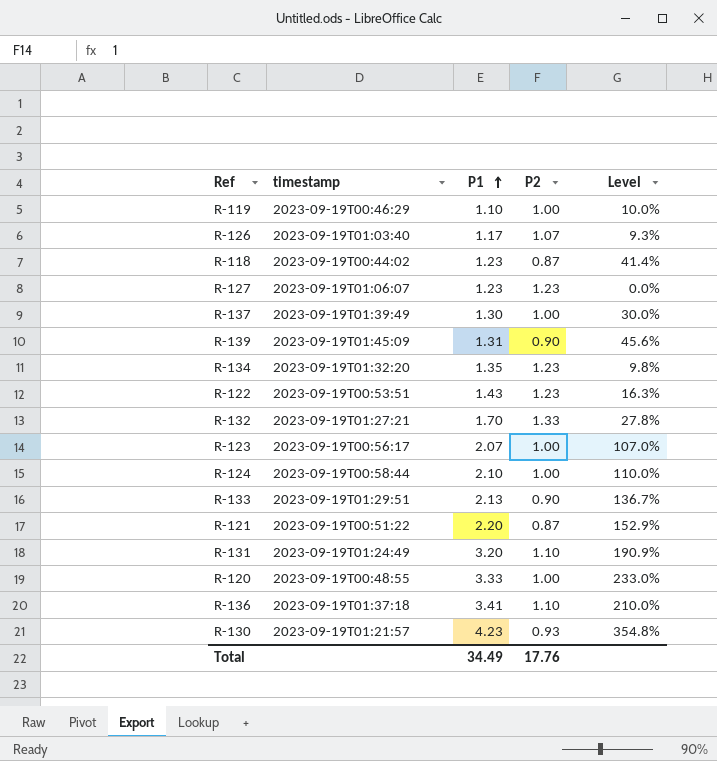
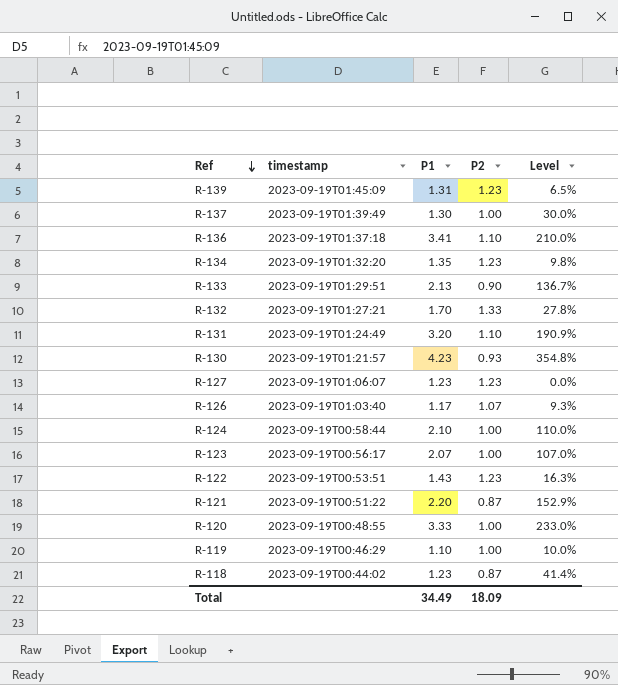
row order: P1 ascending -> Ref descending
R-139 | P2: 0.90 -> 1.23
R-139 | Level: 45.6% -> 6.5%
Total | P2: 17.76 -> 18.09

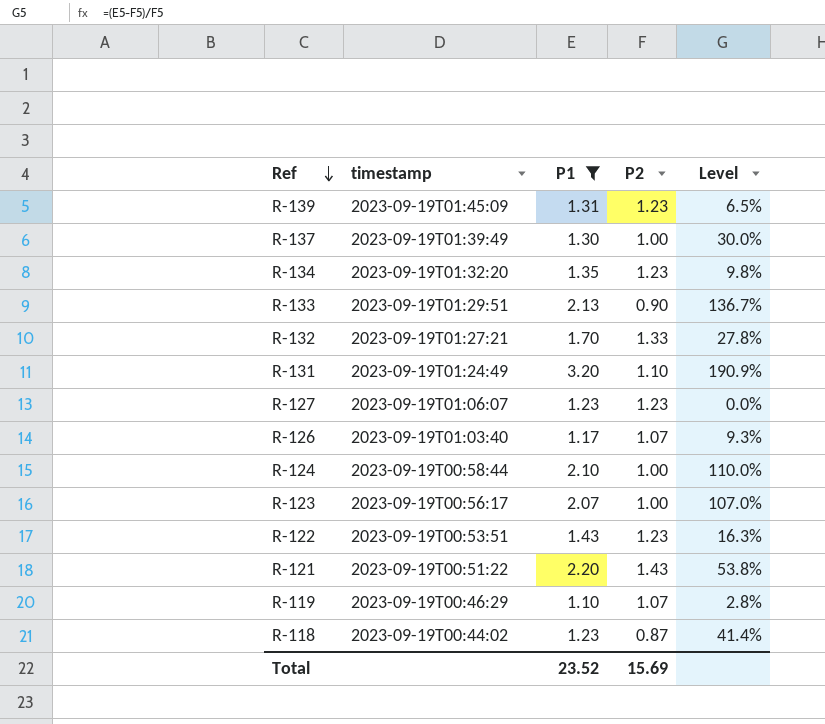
filter: none -> P1 <= 3.20
R-121 | P2: 0.87 -> 1.43
R-121 | Level: 152.9% -> 53.8%
R-119 | P2: 1.00 -> 1.07
R-119 | Level: 10.0% -> 2.8%
Total | P1: 34.49 -> 23.52
Total | P2: 18.09 -> 15.69

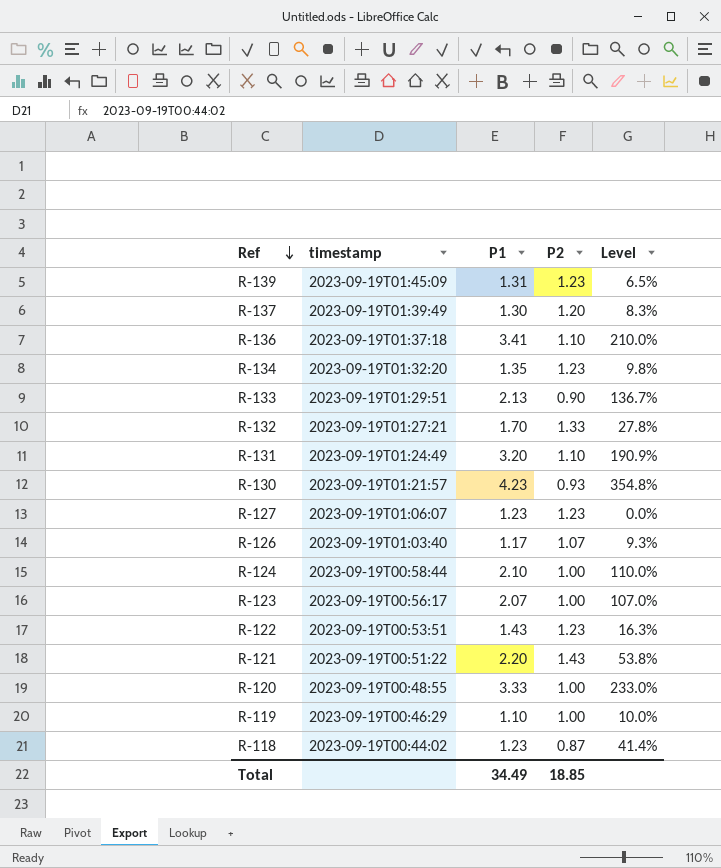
filter: P1 <= 3.20 -> none
R-137 | P2: 1.00 -> 1.20
R-137 | Level: 30.0% -> 8.3%
R-119 | P2: 1.07 -> 1.00
R-119 | Level: 2.8% -> 10.0%
Total | P1: 23.52 -> 34.49
Total | P2: 15.69 -> 18.85

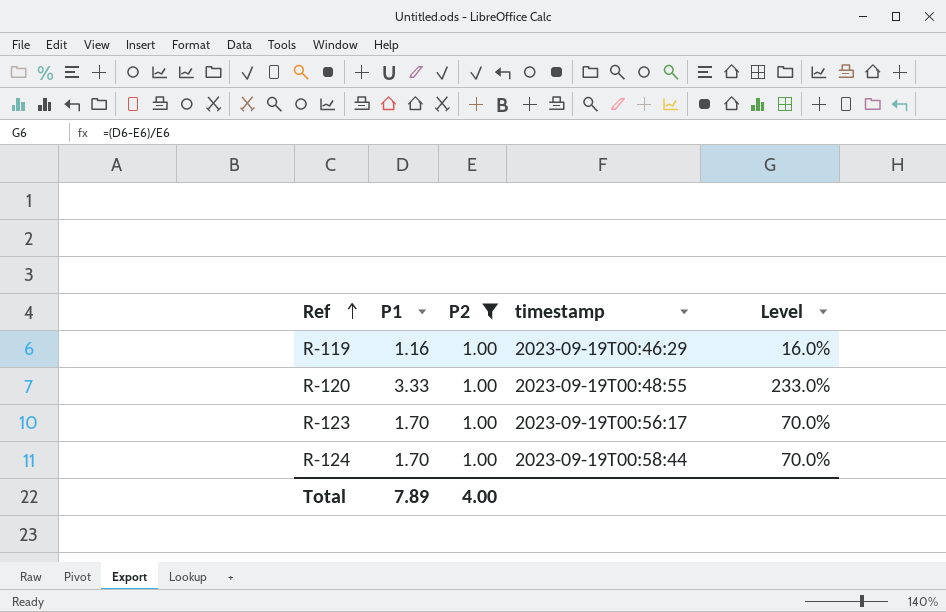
filter: none -> P2 = 1.00
row order: Ref descending -> Ref ascending
column timestamp | position: 2 -> 4
R-119 | P1: 1.10 -> 1.16
R-119 | Level: 10.0% -> 16.0%
R-123 | P1: 2.07 -> 1.70
R-123 | Level: 107.0% -> 70.0%
R-124 | P1: 2.10 -> 1.70
R-124 | Level: 110.0% -> 70.0%
Total | P1: 34.49 -> 7.89
Total | P2: 18.85 -> 4.00

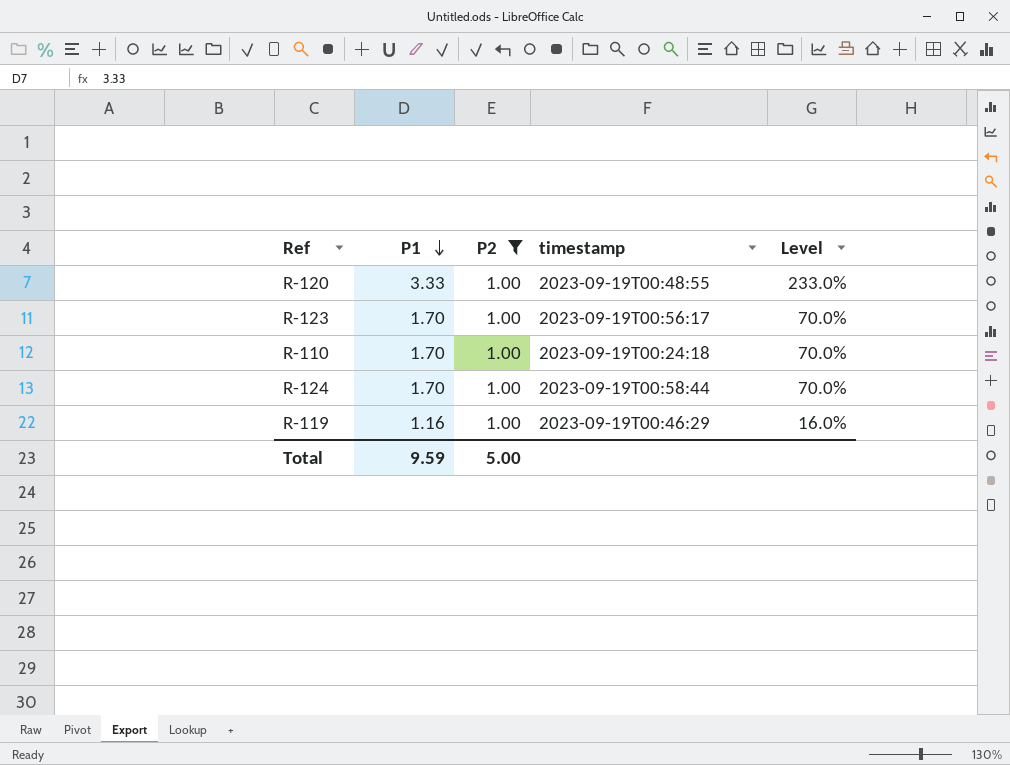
row order: Ref ascending -> P1 descending
row R-110: none -> 1.70 | 1.00 | 2023-09-19T00:24:18 | 70.0%
Total | P1: 7.89 -> 9.59
Total | P2: 4.00 -> 5.00

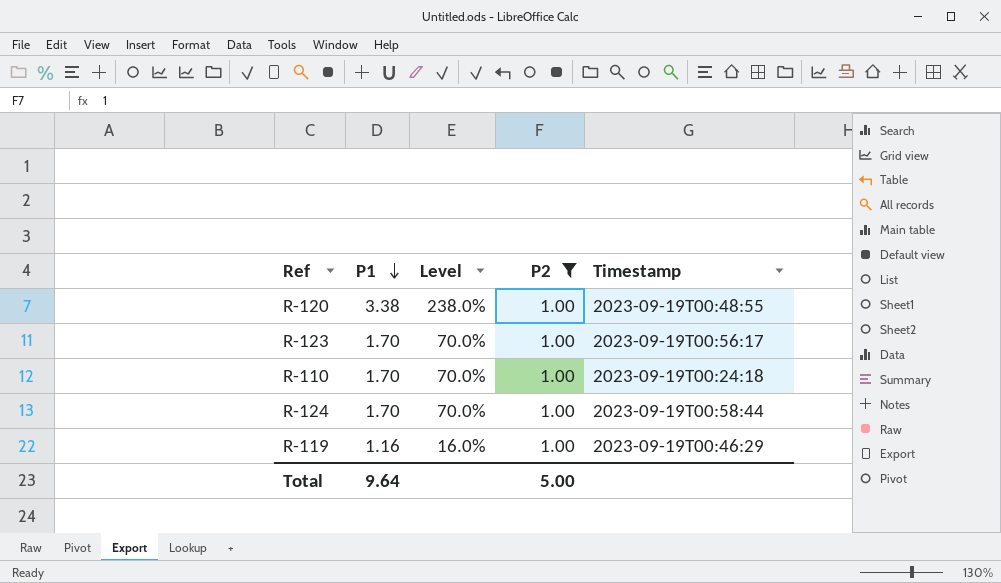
column Level | position: 5 -> 3
column name: timestamp -> Timestamp
R-120 | P1: 3.33 -> 3.38
R-120 | Level: 233.0% -> 238.0%
Total | P1: 9.59 -> 9.64

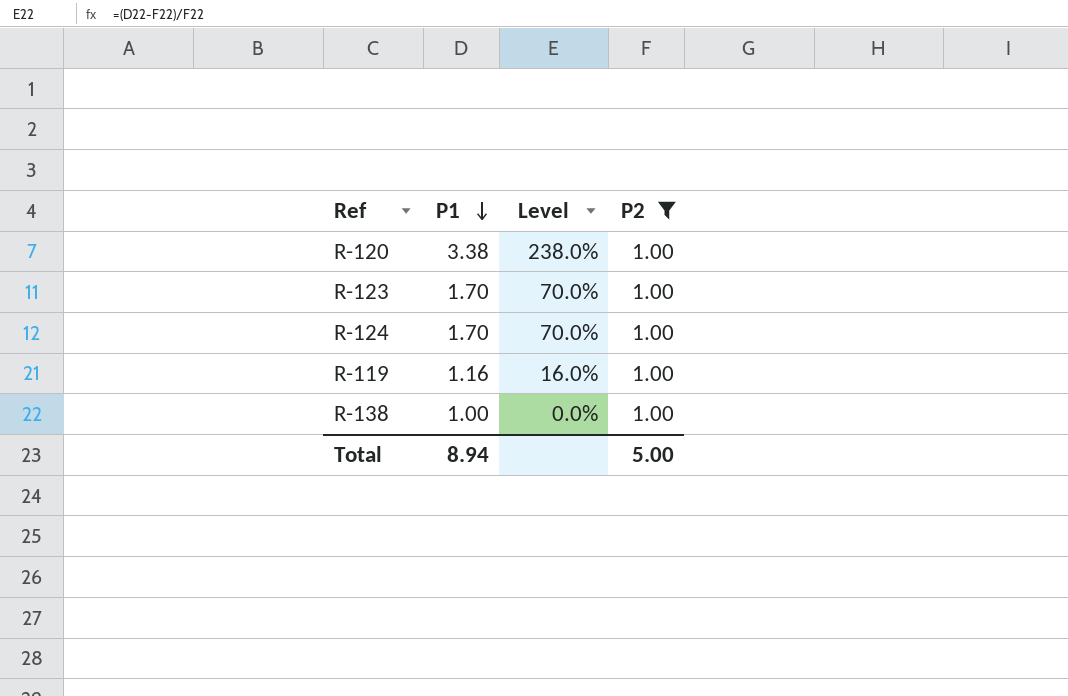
column Timestamp | position: 5 -> none
row R-110: 1.70 | 70.0% | 1.00 | 2023-09-19T00:24:18 -> none
row R-138: none -> 1.00 | 0.0% | 1.00
Total | P1: 9.64 -> 8.94

